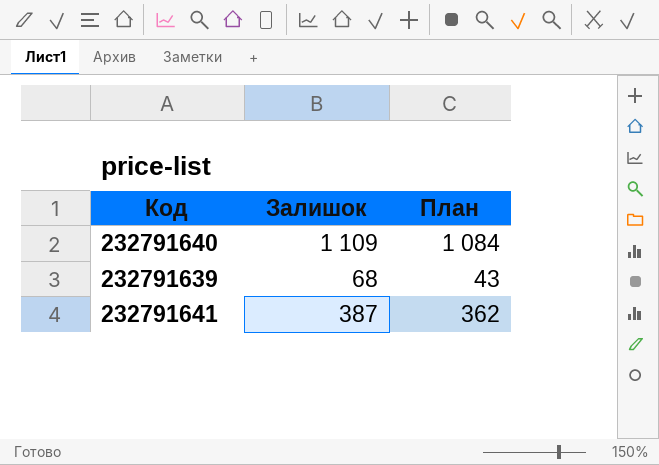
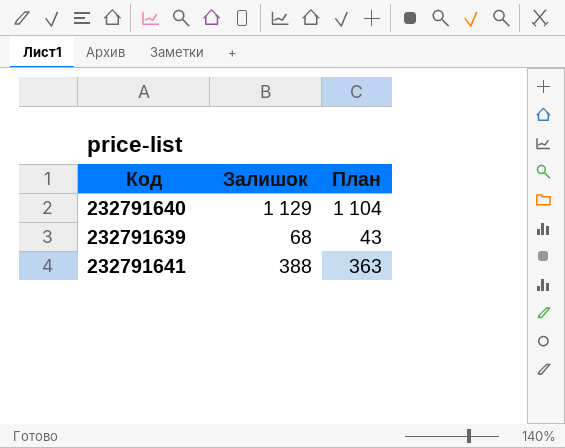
232791640 | Залишок: 1 109 -> 1 129
232791640 | План: 1 084 -> 1 104
232791641 | Залишок: 387 -> 388
232791641 | План: 362 -> 363

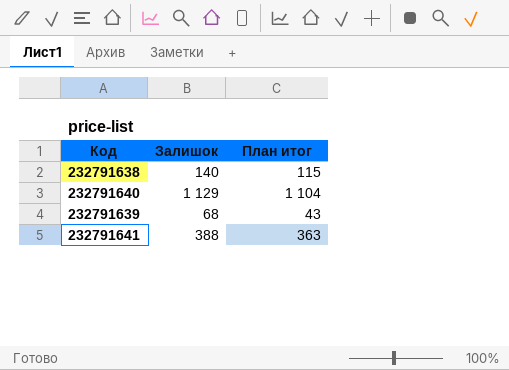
column name: План -> План итог
row 232791638: none -> 140 | 115

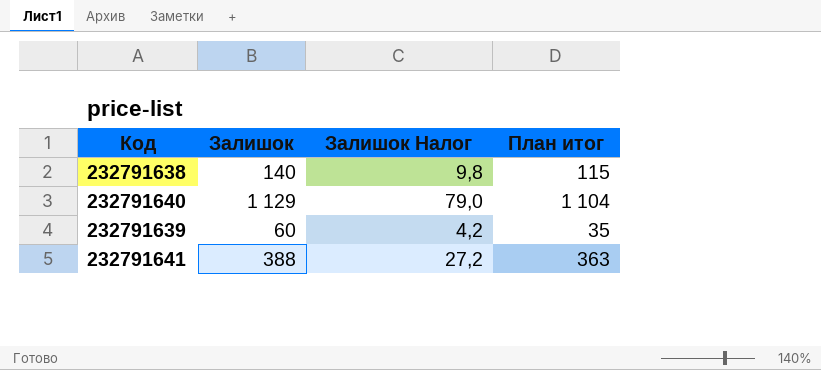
column Залишок Налог | formula: none -> [Залишок] * 0,07
232791639 | Залишок: 68 -> 60
232791639 | План итог: 43 -> 35

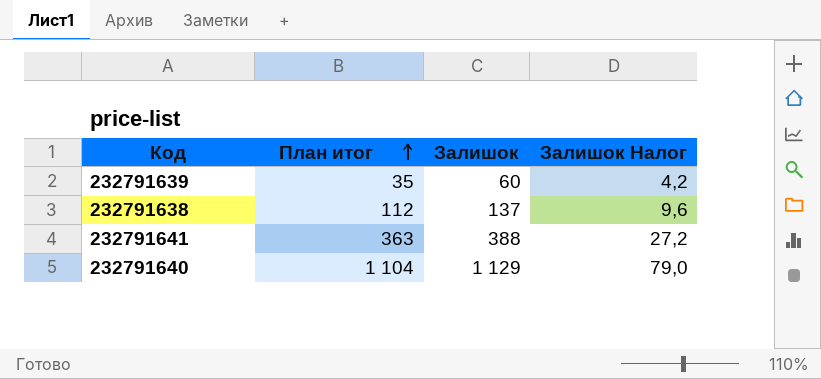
row order: none -> План итог ascending
column План итог | position: 4 -> 2
232791638 | План итог: 115 -> 112
232791638 | Залишок: 140 -> 137
232791638 | Залишок Налог: 9,8 -> 9,6

